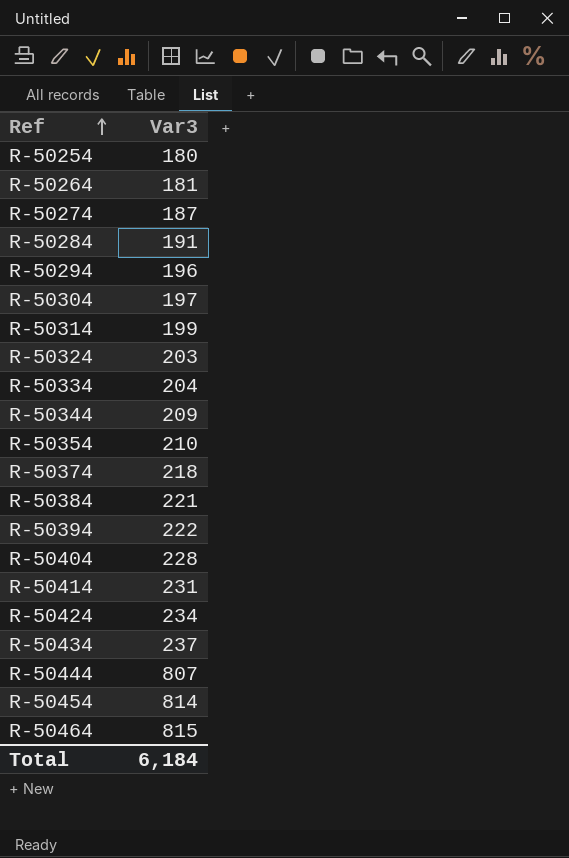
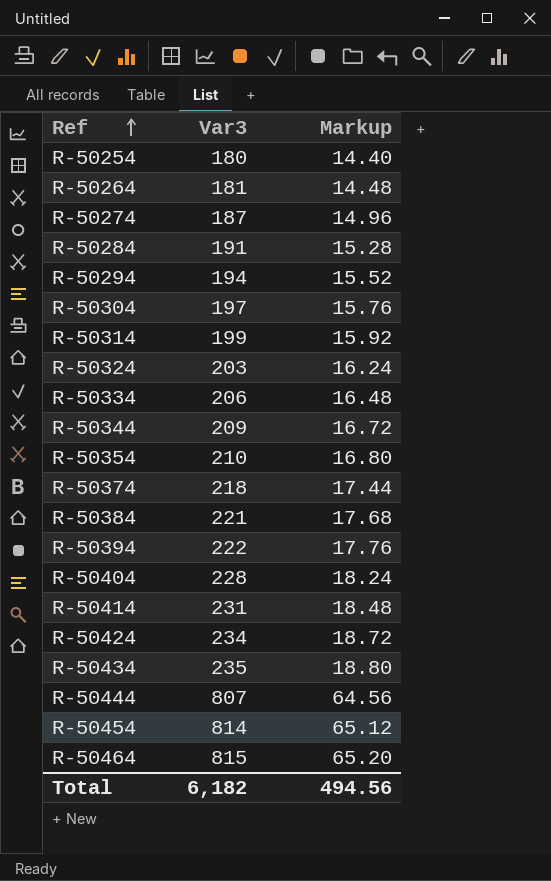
column Markup | formula: none -> [Var3] * 0.08
R-50294 | Var3: 196 -> 194
R-50334 | Var3: 204 -> 206
R-50434 | Var3: 237 -> 235
Total | Var3: 6,184 -> 6,182

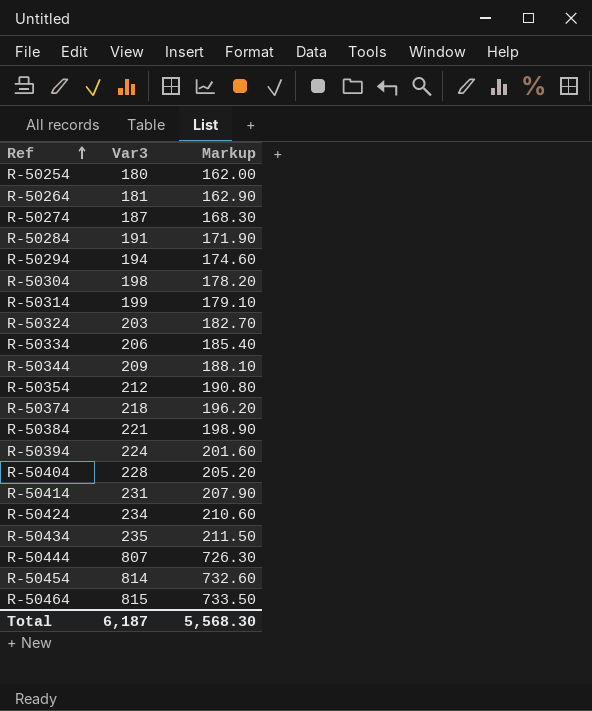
column Markup | formula: [Var3] * 0.08 -> [Var3] * 0.9
R-50304 | Var3: 197 -> 198
R-50354 | Var3: 210 -> 212
R-50394 | Var3: 222 -> 224
Total | Var3: 6,182 -> 6,187
Total | Markup: 494.56 -> 5,568.30

